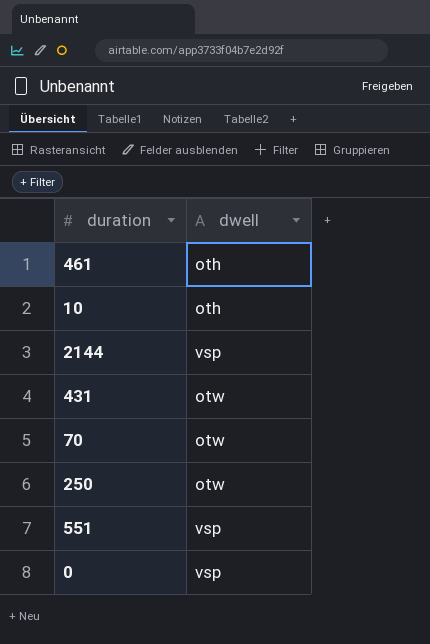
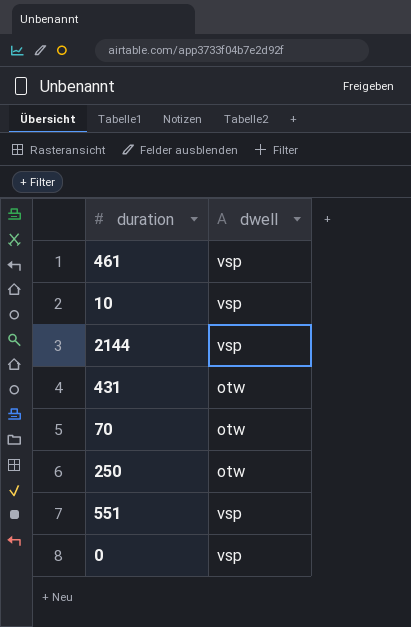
461 | dwell: oth -> vsp
10 | dwell: oth -> vsp

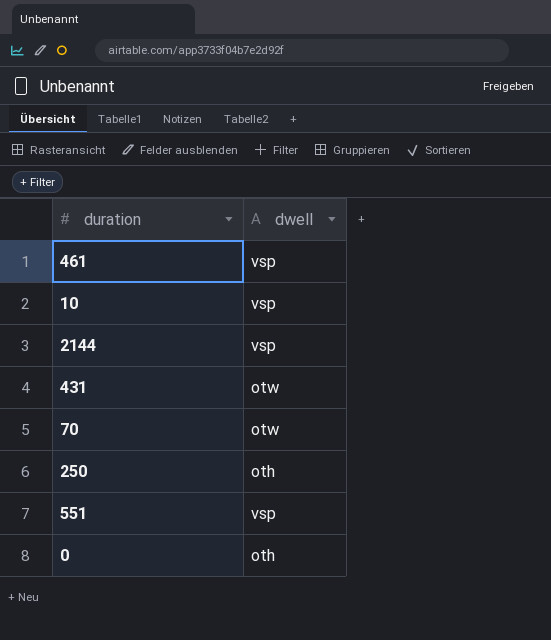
250 | dwell: otw -> oth
0 | dwell: vsp -> oth

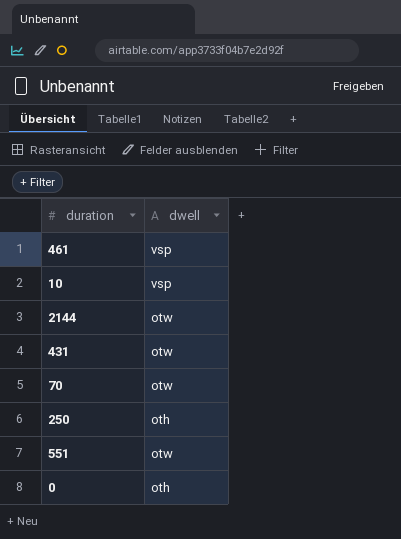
2144 | dwell: vsp -> otw
551 | dwell: vsp -> otw

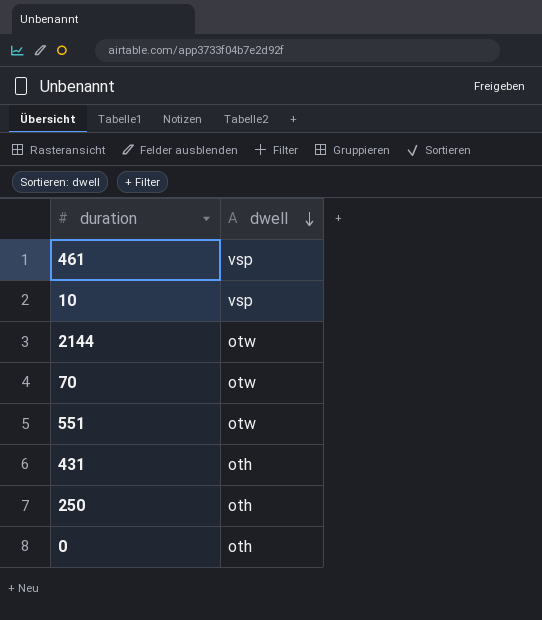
row order: none -> dwell descending
431 | dwell: otw -> oth

